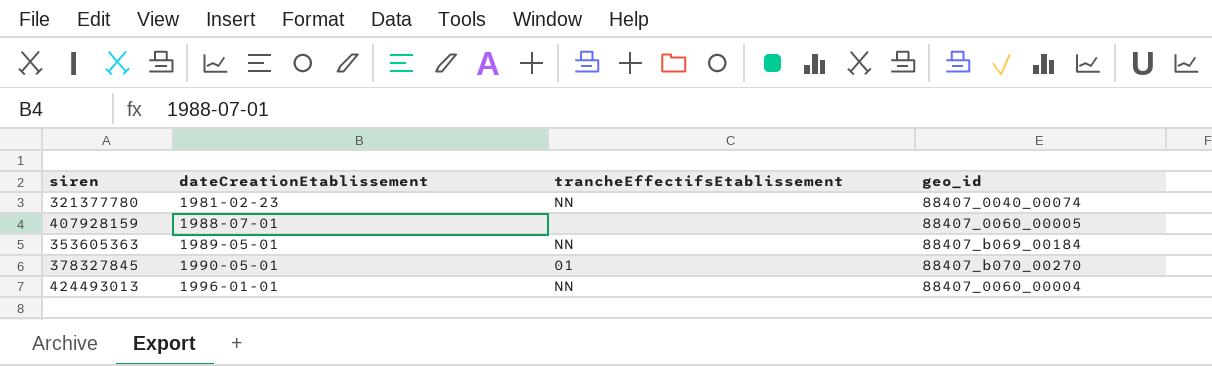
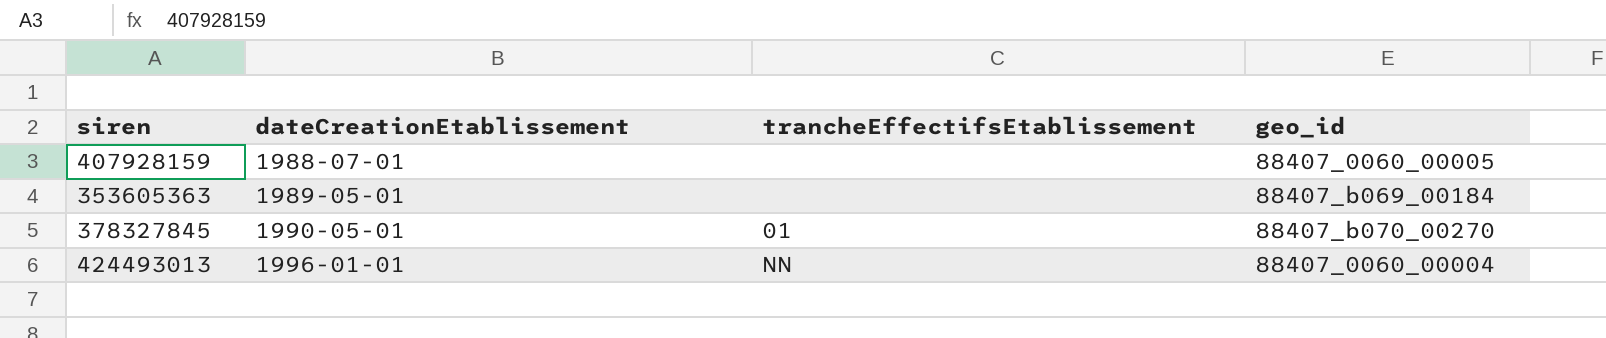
row 321377780: 1981-02-23 | NN | 88407_0040_00074 -> none
353605363 | trancheEffectifsEtablissement: NN -> none

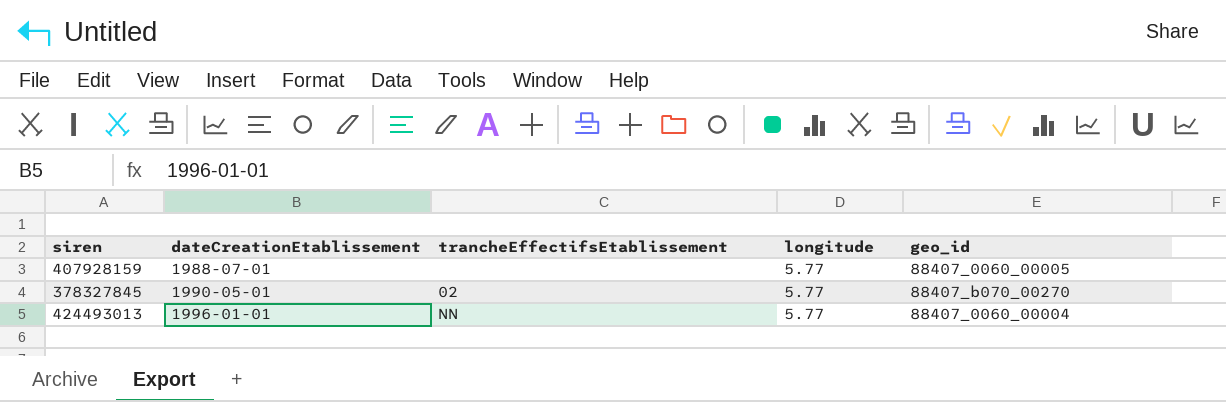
column longitude | position: none -> 4
row 353605363: 1989-05-01 | none | 88407_b069_00184 -> none
378327845 | trancheEffectifsEtablissement: 01 -> 02

